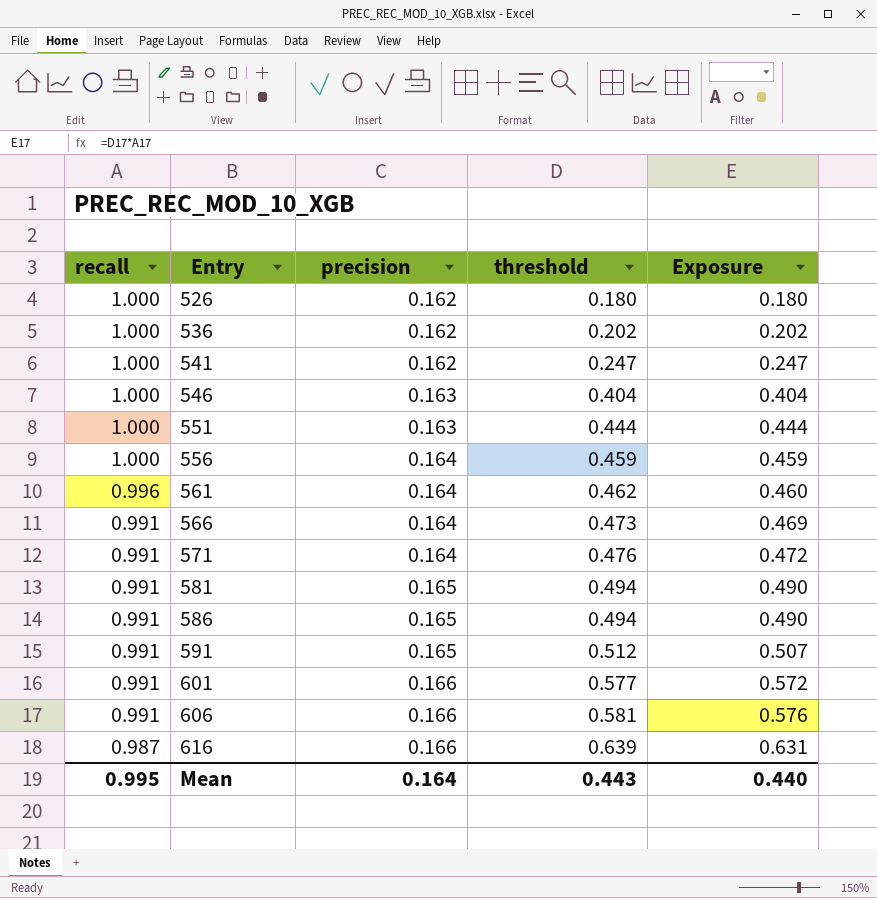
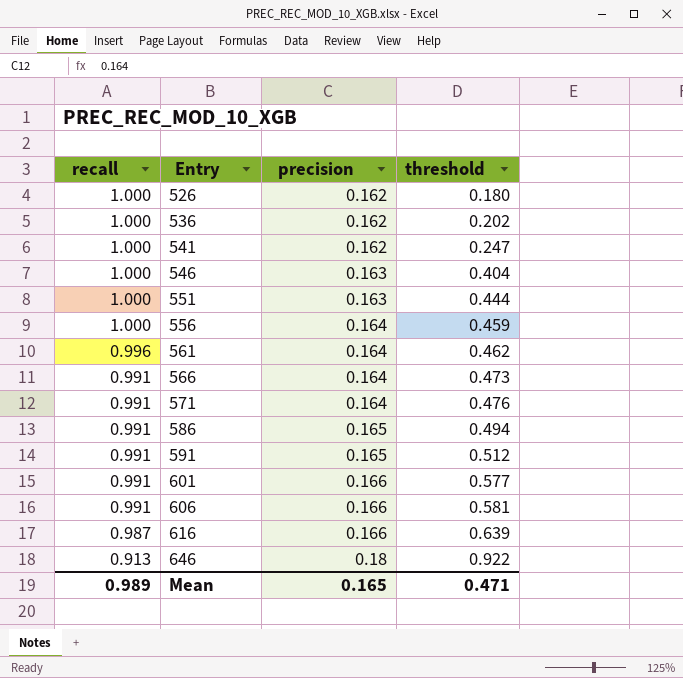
column Exposure | formula: [recall] * [threshold] -> none
row 581: 0.991 | 0.165 | 0.494 | 0.490 -> none
row 646: none -> 0.913 | 0.18 | 0.922
Mean | recall: 0.995 -> 0.989
Mean | precision: 0.164 -> 0.165
Mean | threshold: 0.443 -> 0.471

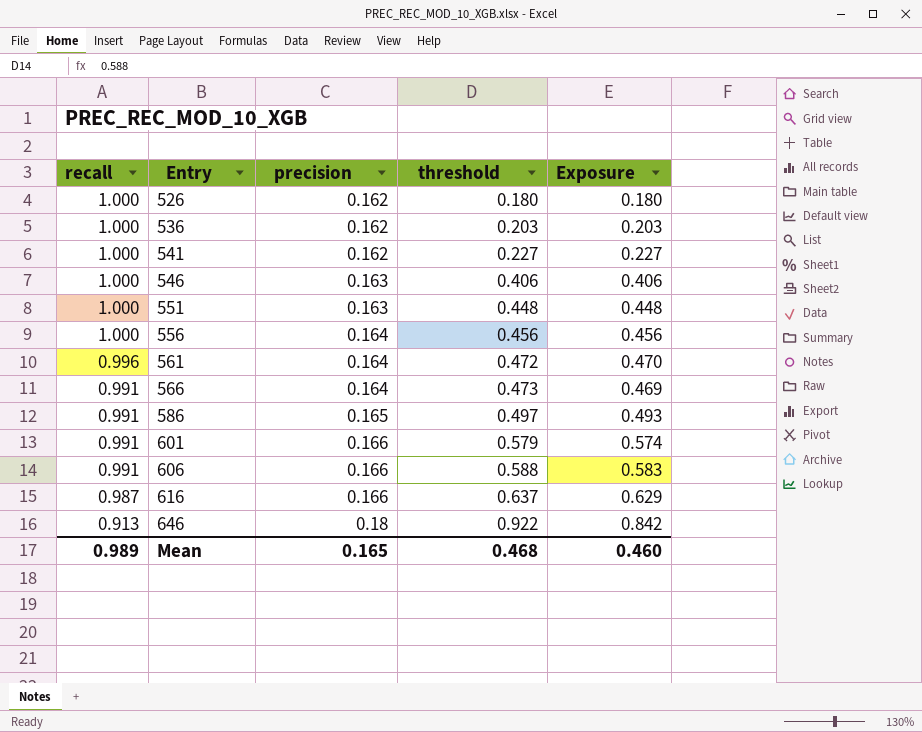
column Exposure | formula: none -> [recall] * [threshold]
row 571: 0.991 | 0.164 | 0.476 -> none
row 591: 0.991 | 0.165 | 0.512 -> none
536 | threshold: 0.202 -> 0.203
541 | threshold: 0.247 -> 0.227
546 | threshold: 0.404 -> 0.406
551 | threshold: 0.444 -> 0.448
556 | threshold: 0.459 -> 0.456
561 | threshold: 0.462 -> 0.472
586 | threshold: 0.494 -> 0.497
601 | threshold: 0.577 -> 0.579
606 | threshold: 0.581 -> 0.588
616 | threshold: 0.639 -> 0.637
Mean | threshold: 0.471 -> 0.468

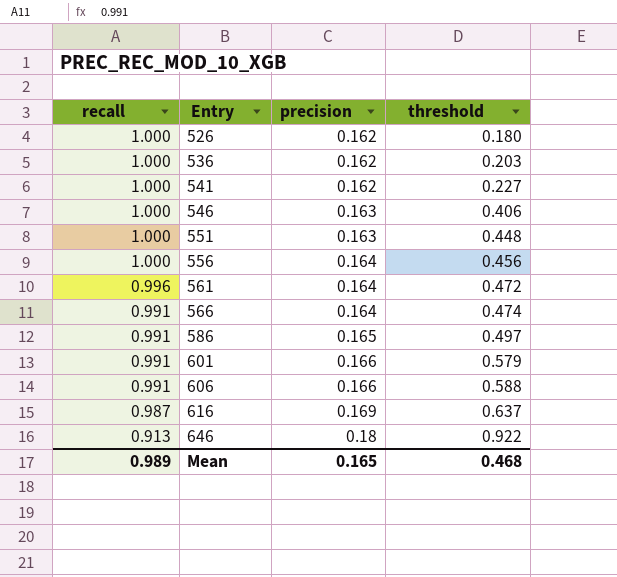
column Exposure | formula: [recall] * [threshold] -> none
566 | threshold: 0.473 -> 0.474
616 | precision: 0.166 -> 0.169

